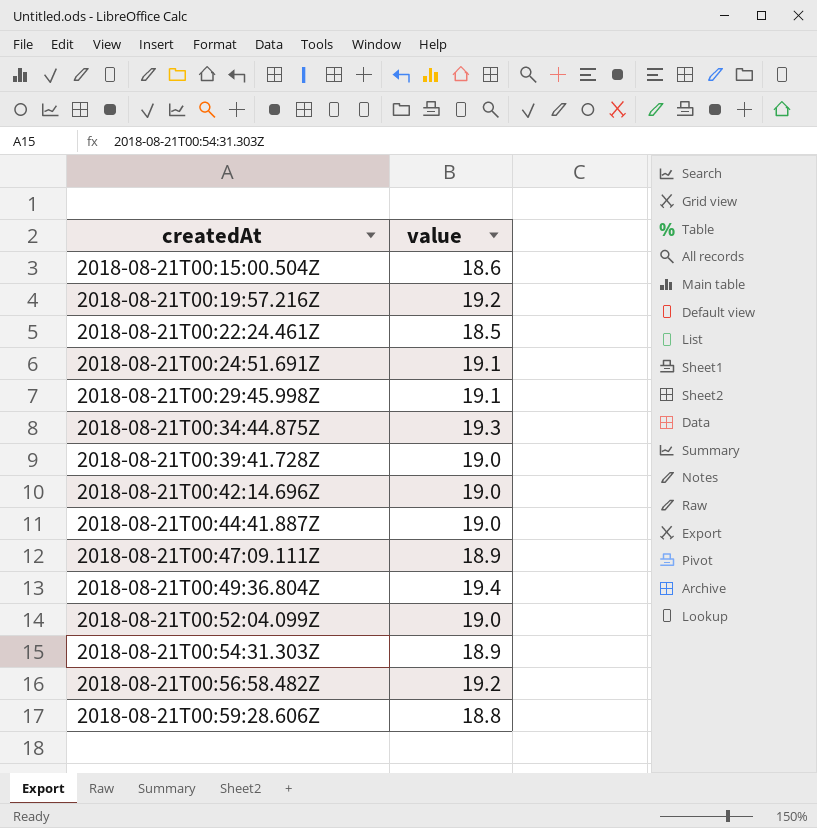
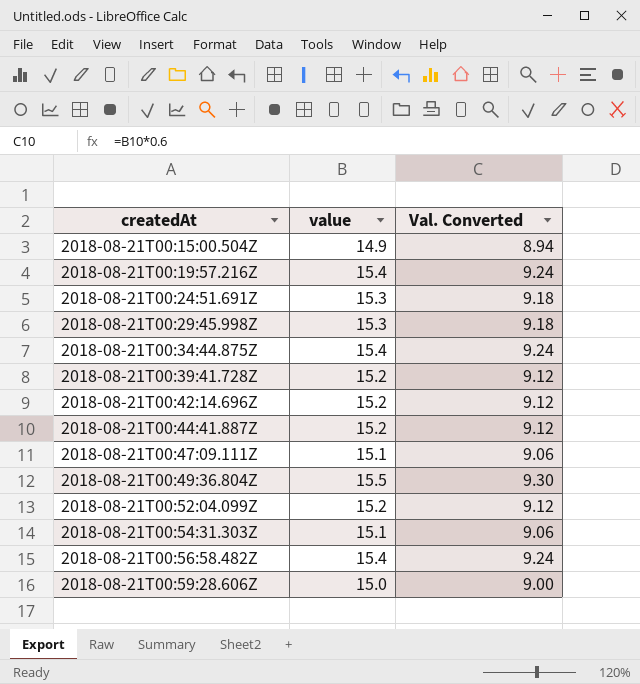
column Val. Converted | formula: none -> [value] * 0.6
row 2018-08-21T00:22:24.461Z: 18.5 -> none
2018-08-21T00:15:00.504Z | value: 18.6 -> 14.9
2018-08-21T00:19:57.216Z | value: 19.2 -> 15.4
2018-08-21T00:24:51.691Z | value: 19.1 -> 15.3
2018-08-21T00:29:45.998Z | value: 19.1 -> 15.3
2018-08-21T00:34:44.875Z | value: 19.3 -> 15.4
2018-08-21T00:39:41.728Z | value: 19.0 -> 15.2
2018-08-21T00:42:14.696Z | value: 19.0 -> 15.2
2018-08-21T00:44:41.887Z | value: 19.0 -> 15.2
2018-08-21T00:47:09.111Z | value: 18.9 -> 15.1
2018-08-21T00:49:36.804Z | value: 19.4 -> 15.5
2018-08-21T00:52:04.099Z | value: 19.0 -> 15.2
2018-08-21T00:54:31.303Z | value: 18.9 -> 15.1
2018-08-21T00:56:58.482Z | value: 19.2 -> 15.4
2018-08-21T00:59:28.606Z | value: 18.8 -> 15.0

